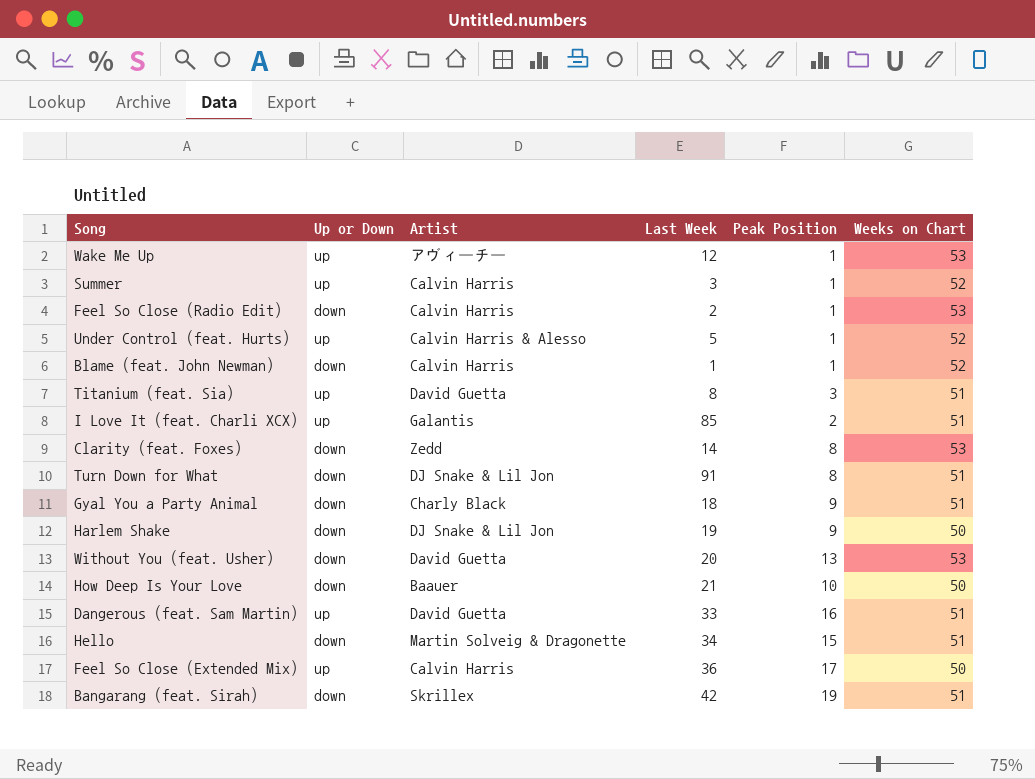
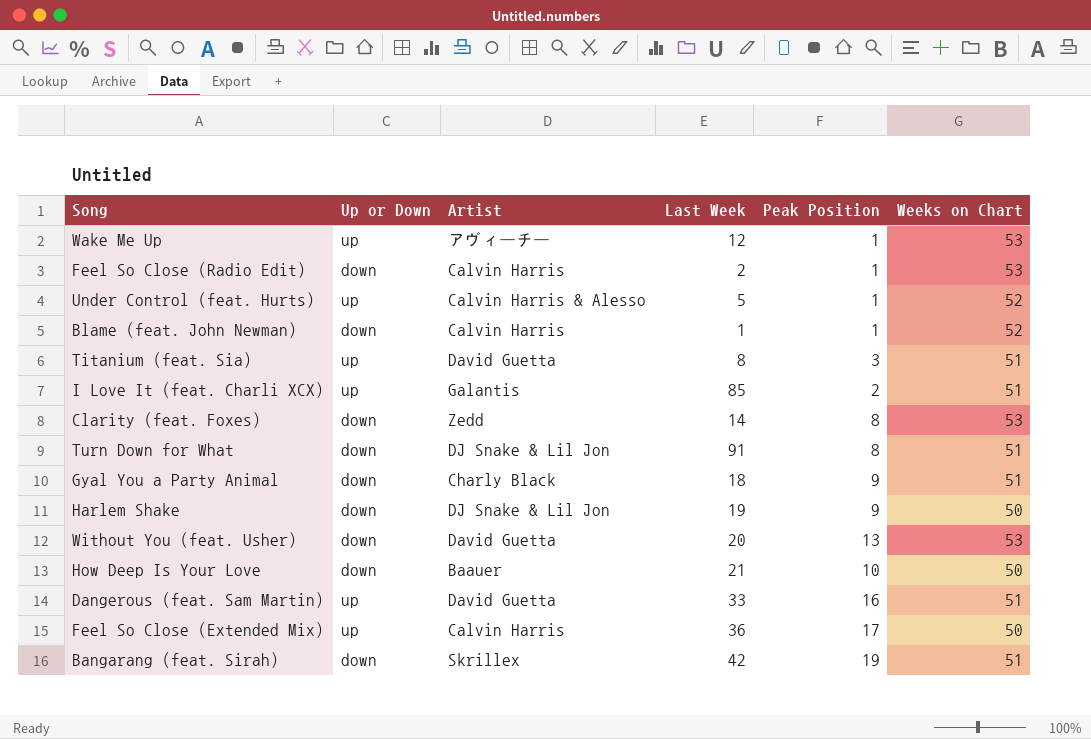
row Summer: up | Calvin Harris | 3 | 1 | 52 -> none
row Hello: down | Martin Solveig & Dragonette | 34 | 15 | 51 -> none

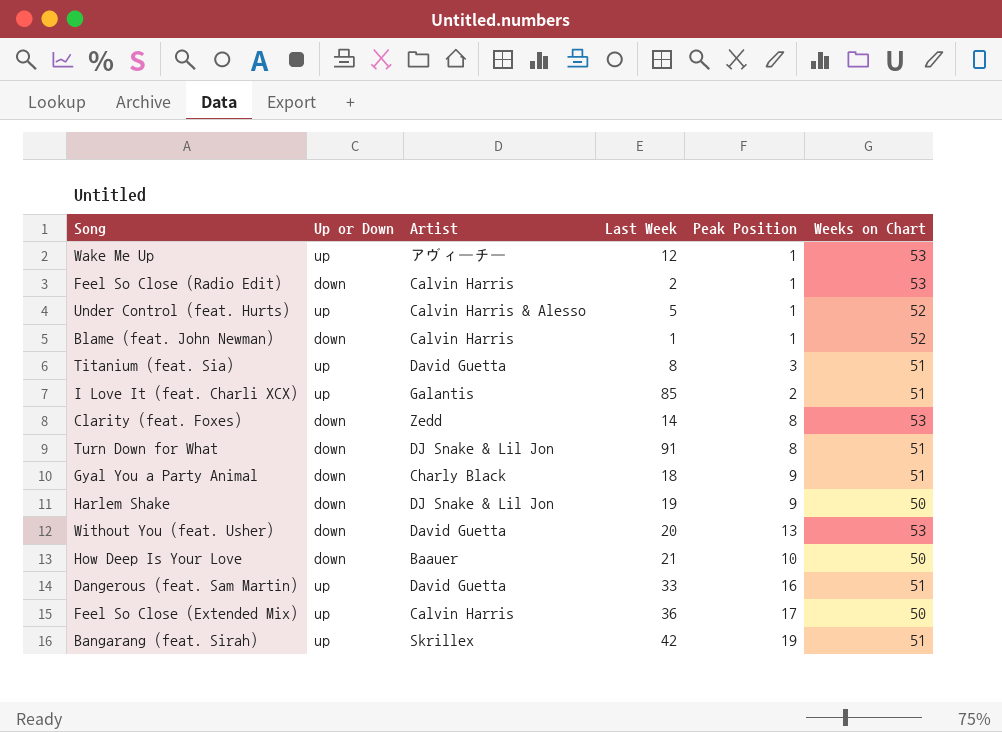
Bangarang (feat. Sirah) | Up or Down: down -> up

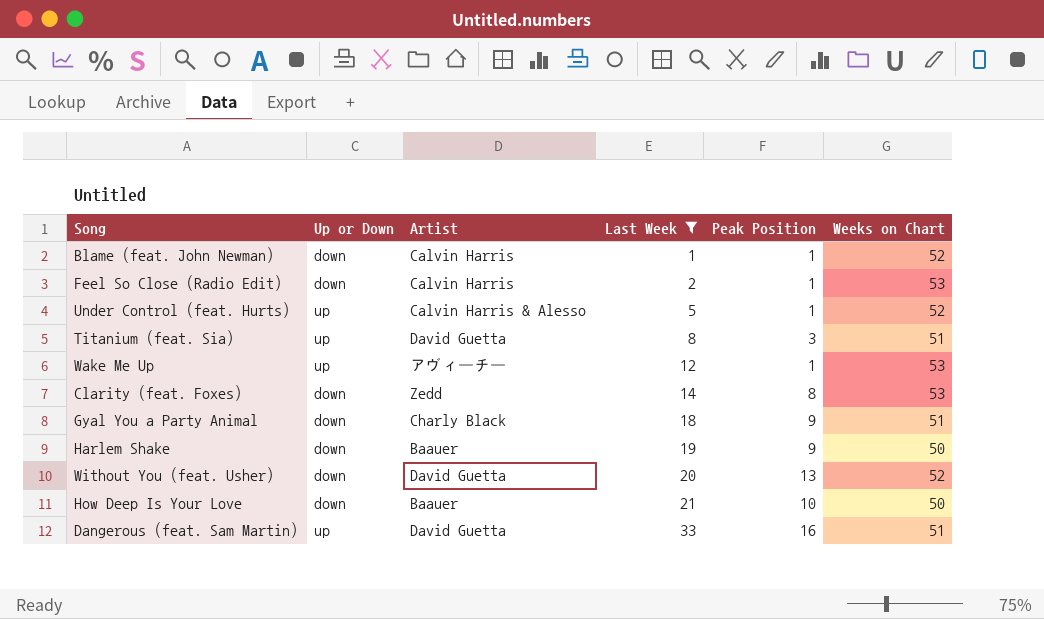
filter: none -> Last Week <= 33
row order: none -> Last Week ascending
Harlem Shake | Artist: DJ Snake & Lil Jon -> Baauer
Without You (feat. Usher) | Weeks on Chart: 53 -> 52

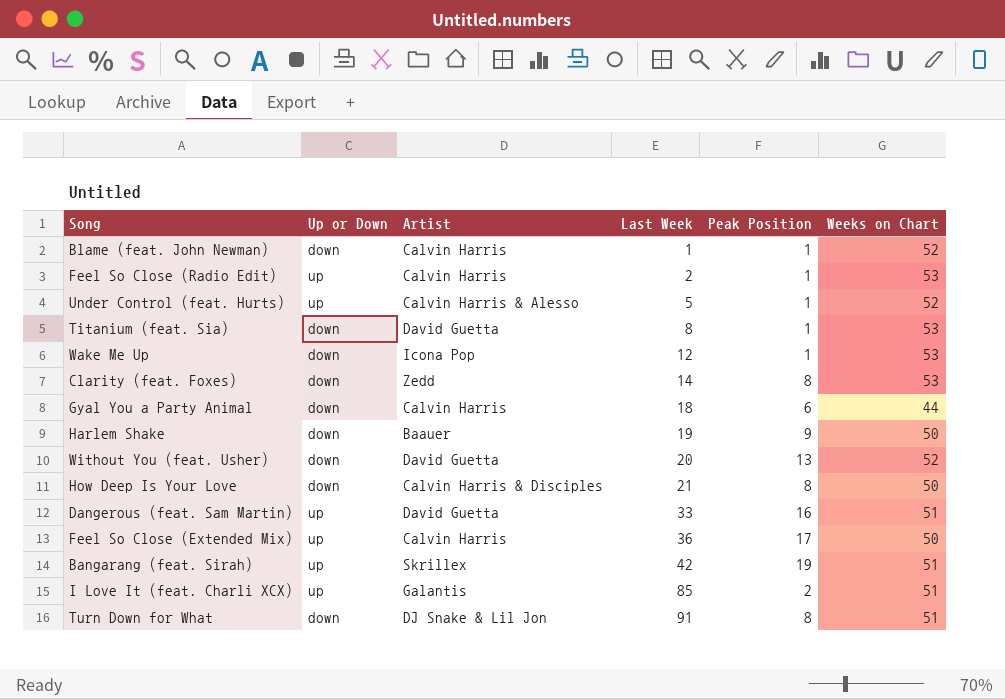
filter: Last Week <= 33 -> none
Feel So Close (Radio Edit) | Up or Down: down -> up
Titanium (feat. Sia) | Up or Down: up -> down
Titanium (feat. Sia) | Peak Position: 3 -> 1
Titanium (feat. Sia) | Weeks on Chart: 51 -> 53
Wake Me Up | Up or Down: up -> down
Wake Me Up | Artist: アヴィーチー -> Icona Pop
Gyal You a Party Animal | Artist: Charly Black -> Calvin Harris
Gyal You a Party Animal | Peak Position: 9 -> 6
Gyal You a Party Animal | Weeks on Chart: 51 -> 44
How Deep Is Your Love | Artist: Baauer -> Calvin Harris & Disciples
How Deep Is Your Love | Peak Position: 10 -> 8

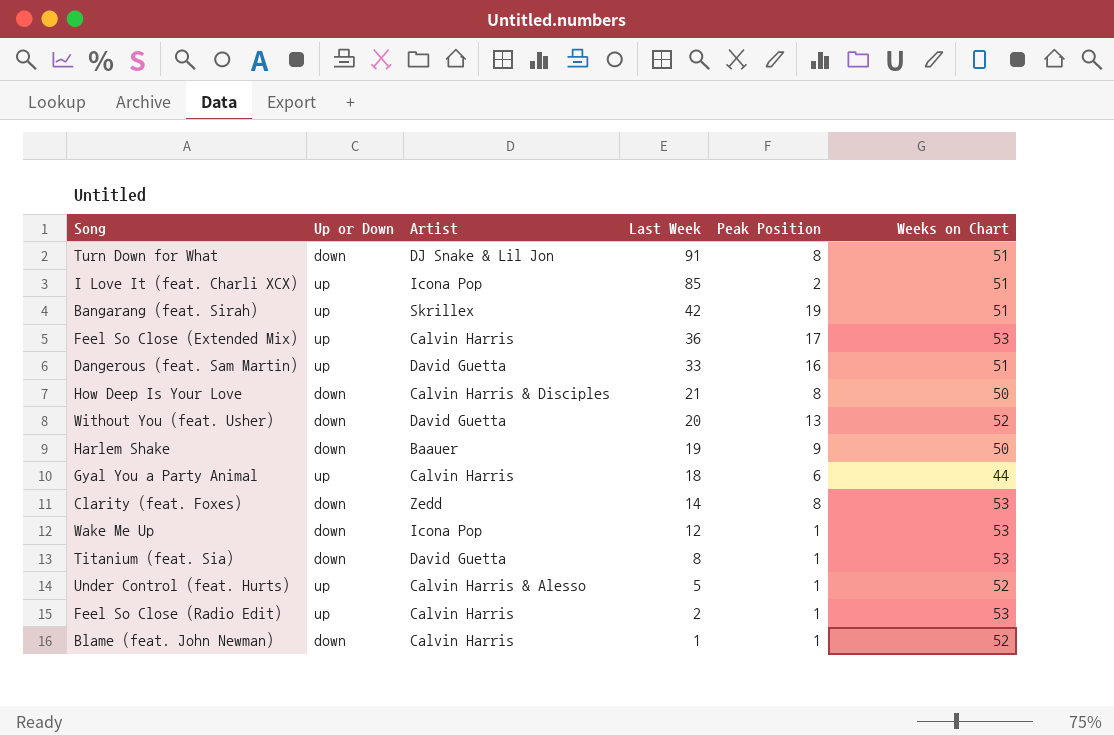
row order: Last Week ascending -> Last Week descending
I Love It (feat. Charli XCX) | Artist: Galantis -> Icona Pop
Feel So Close (Extended Mix) | Weeks on Chart: 50 -> 53
Gyal You a Party Animal | Up or Down: down -> up

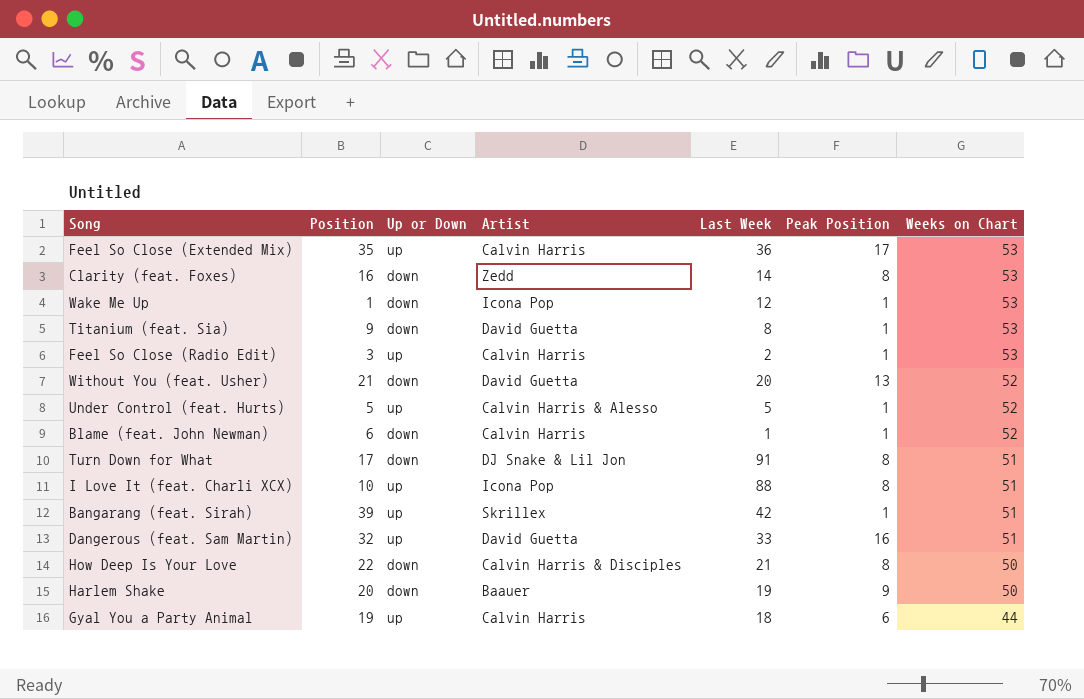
row order: Last Week descending -> Weeks on Chart descending
column Position | position: none -> 2
I Love It (feat. Charli XCX) | Last Week: 85 -> 88
I Love It (feat. Charli XCX) | Peak Position: 2 -> 8
Bangarang (feat. Sirah) | Peak Position: 19 -> 1

